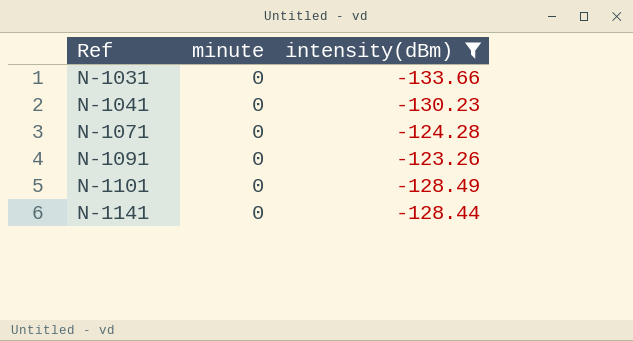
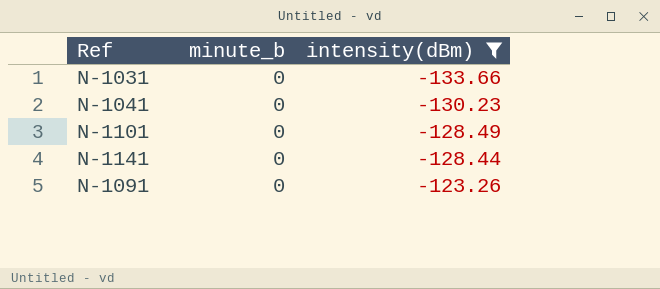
row order: Ref ascending -> intensity(dBm) ascending
column name: minute -> minute_b
row N-1071: 0 | -124.28 -> none

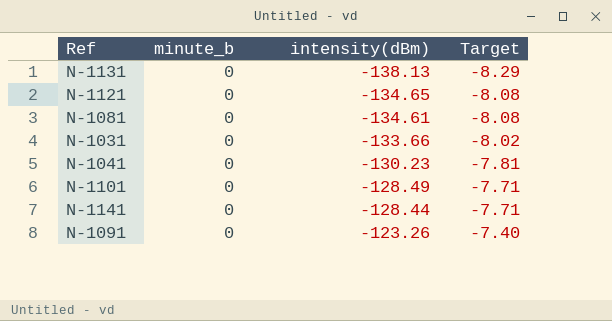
filter: intensity(dBm) >= -133.66 -> none
column Target | formula: none -> [intensity(dBm)] * 0.06

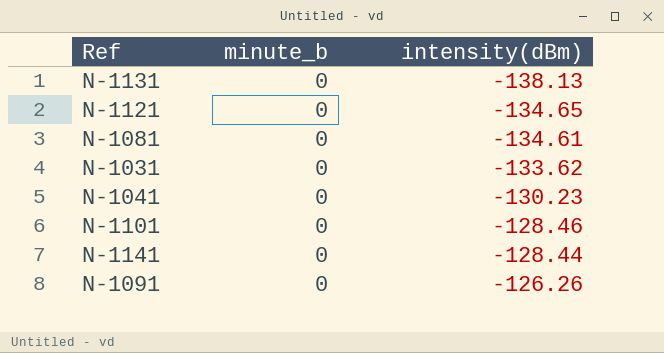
column Target | formula: [intensity(dBm)] * 0.06 -> none
N-1031 | intensity(dBm): -133.66 -> -133.62
N-1101 | intensity(dBm): -128.49 -> -128.46
N-1091 | intensity(dBm): -123.26 -> -126.26

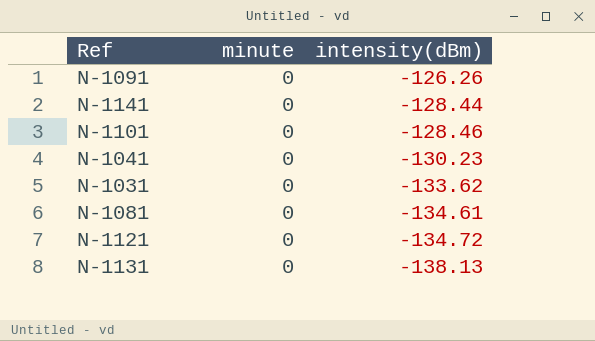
row order: intensity(dBm) ascending -> intensity(dBm) descending
column name: minute_b -> minute
N-1121 | intensity(dBm): -134.65 -> -134.72

